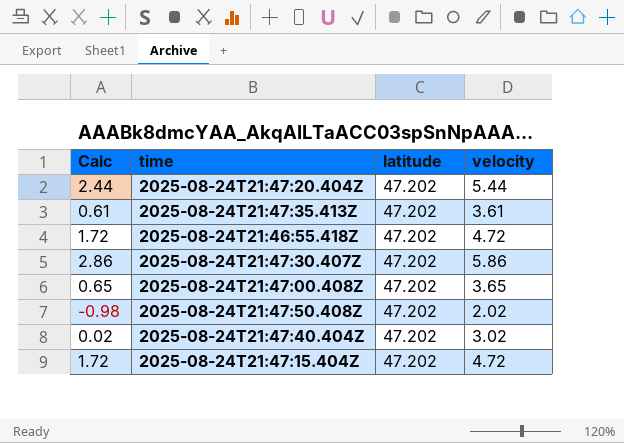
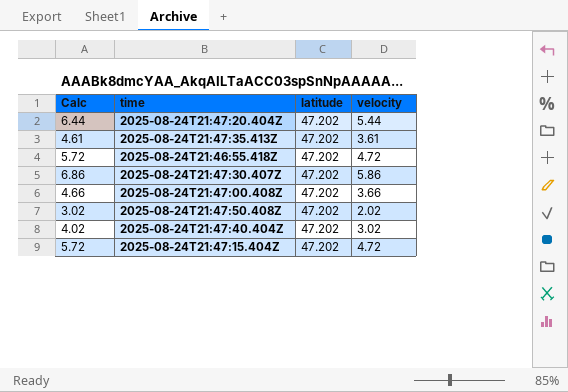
column Calc | formula: [velocity] - 3 -> [velocity] + 1
2025-08-24T21:47:00.408Z | velocity: 3.65 -> 3.66

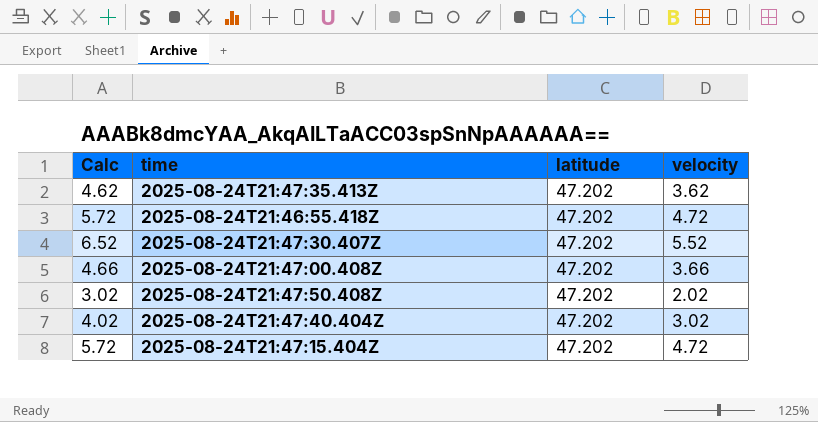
row 2025-08-24T21:47:20.404Z: 6.44 | 47.202 | 5.44 -> none
2025-08-24T21:47:35.413Z | Calc: 4.61 -> 4.62
2025-08-24T21:47:35.413Z | velocity: 3.61 -> 3.62
2025-08-24T21:47:30.407Z | Calc: 6.86 -> 6.52
2025-08-24T21:47:30.407Z | velocity: 5.86 -> 5.52

